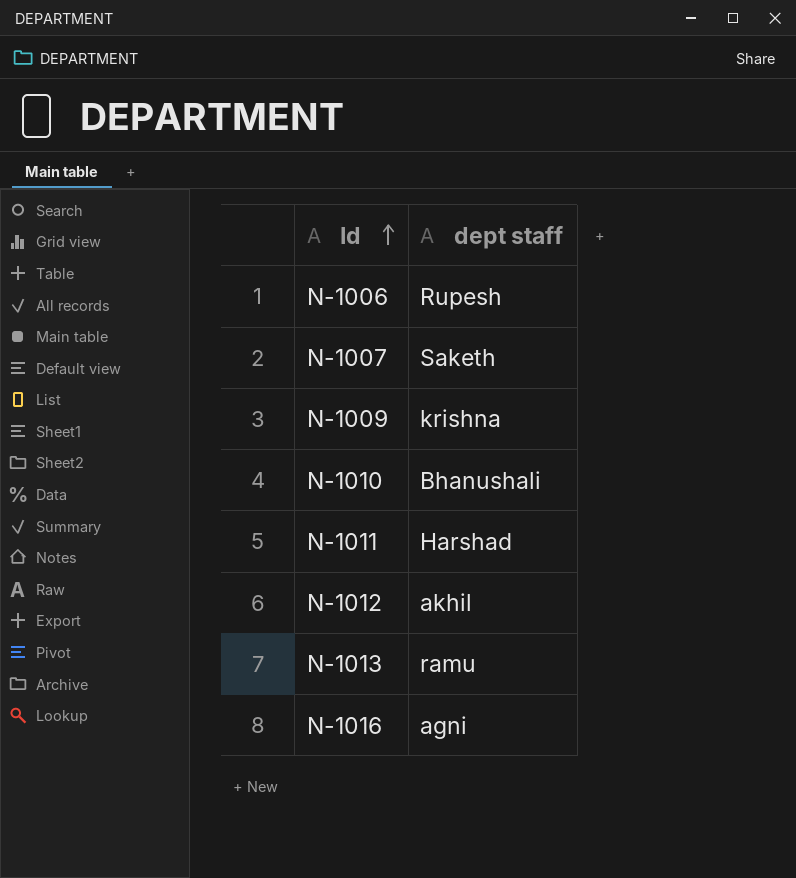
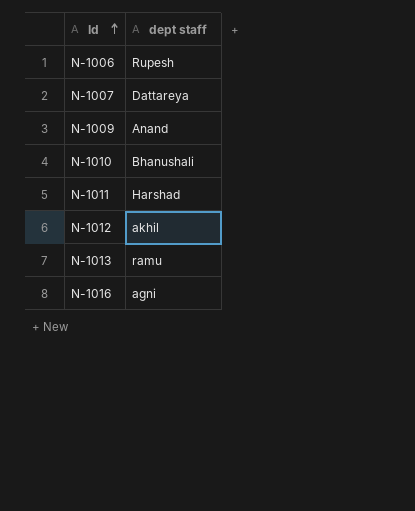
N-1007 | dept staff: Saketh -> Dattareya
N-1009 | dept staff: krishna -> Anand

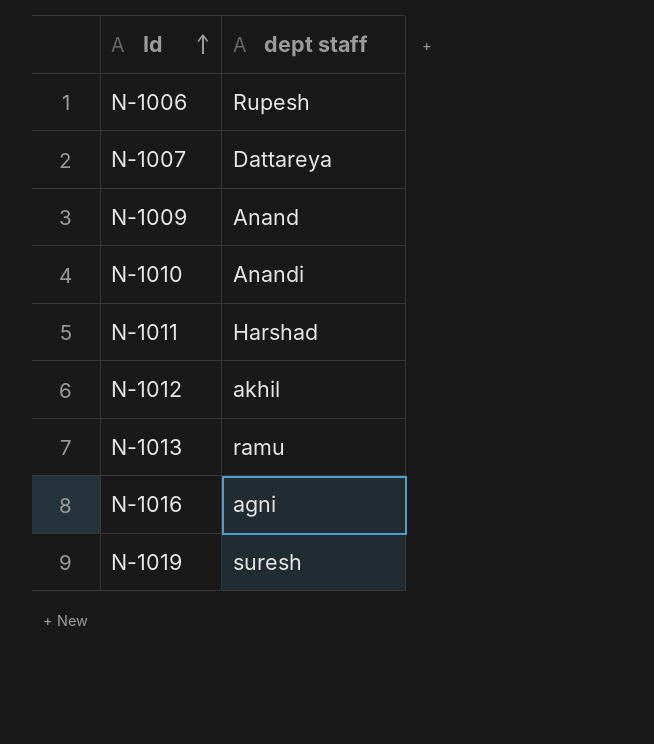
N-1010 | dept staff: Bhanushali -> Anandi
row N-1019: none -> suresh

